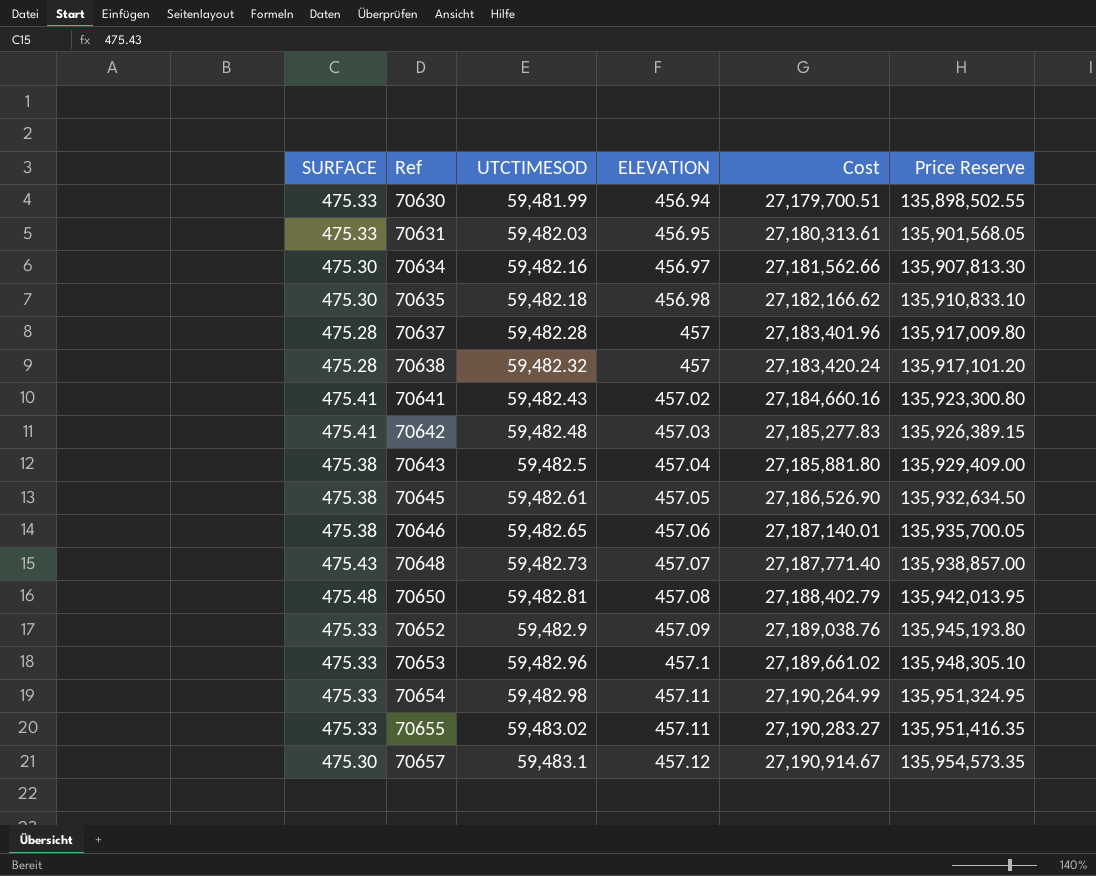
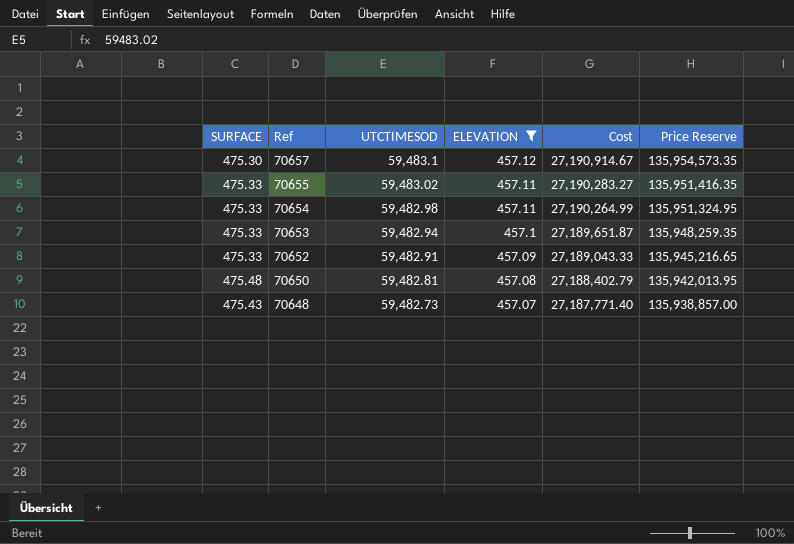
filter: none -> ELEVATION >= 457.07
row order: Ref ascending -> Ref descending
70653 | UTCTIMESOD: 59,482.96 -> 59,482.94
70653 | Cost: 27,189,661.02 -> 27,189,651.87
70653 | Price Reserve: 135,948,305.10 -> 135,948,259.35
70652 | UTCTIMESOD: 59,482.9 -> 59,482.91
70652 | Cost: 27,189,038.76 -> 27,189,043.33
70652 | Price Reserve: 135,945,193.80 -> 135,945,216.65

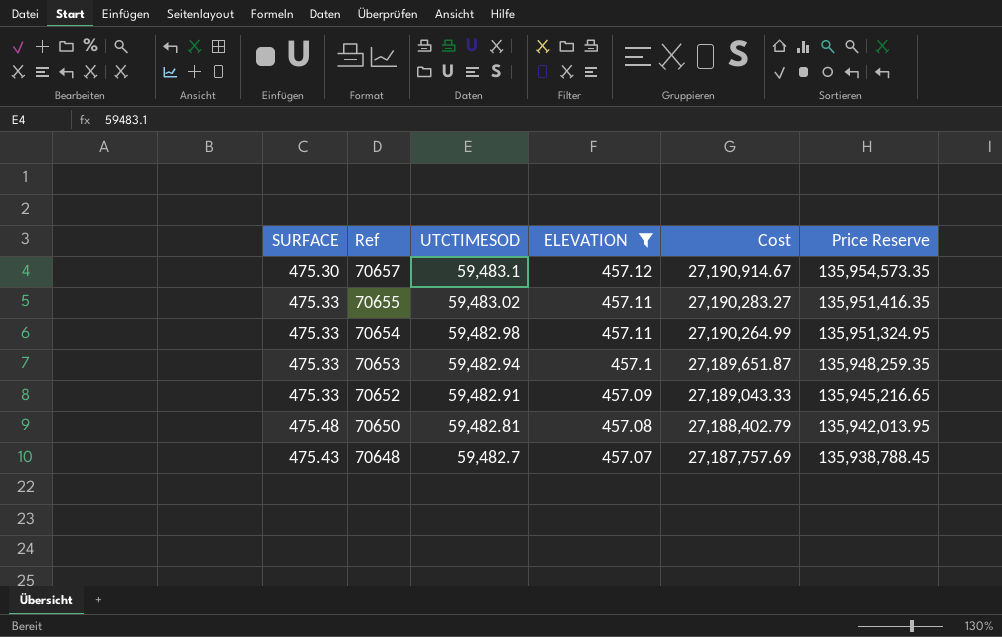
70648 | UTCTIMESOD: 59,482.73 -> 59,482.7
70648 | Cost: 27,187,771.40 -> 27,187,757.69
70648 | Price Reserve: 135,938,857.00 -> 135,938,788.45

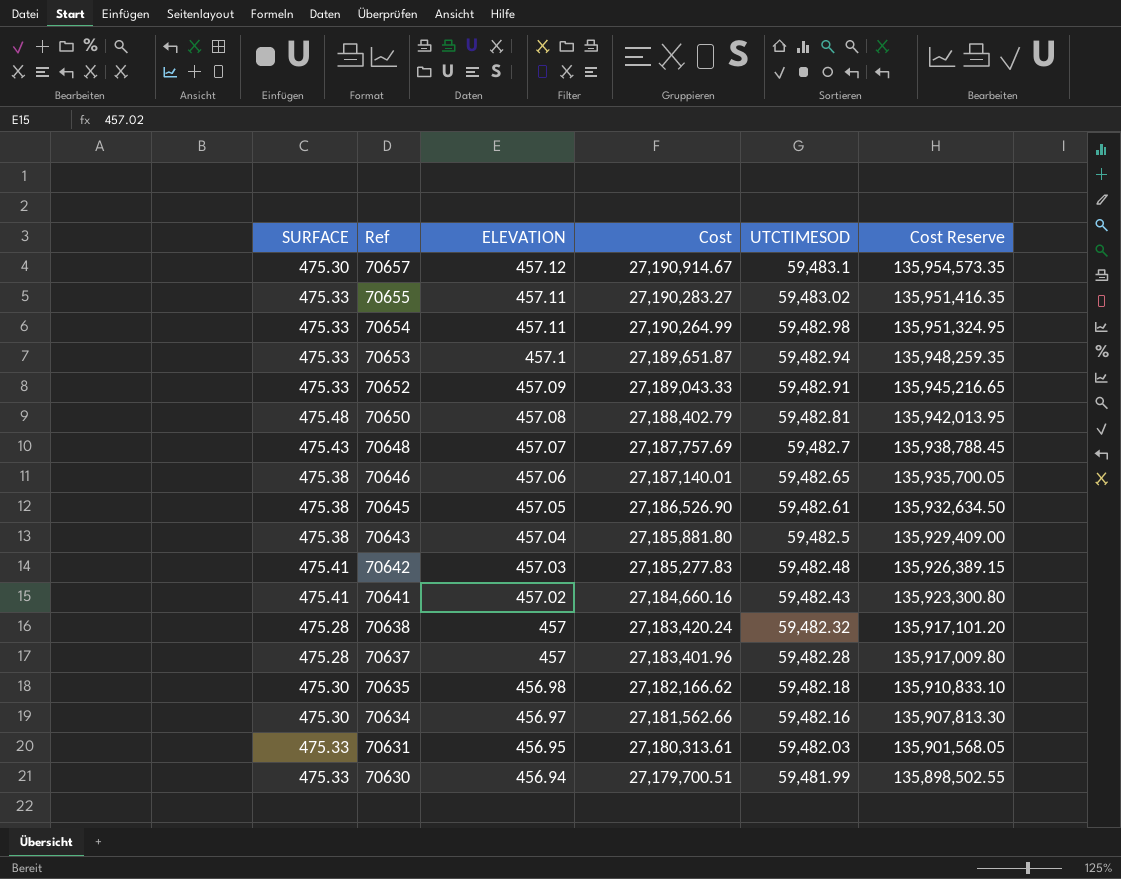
filter: ELEVATION >= 457.07 -> none
column UTCTIMESOD | position: 3 -> 5
column name: Price Reserve -> Cost Reserve

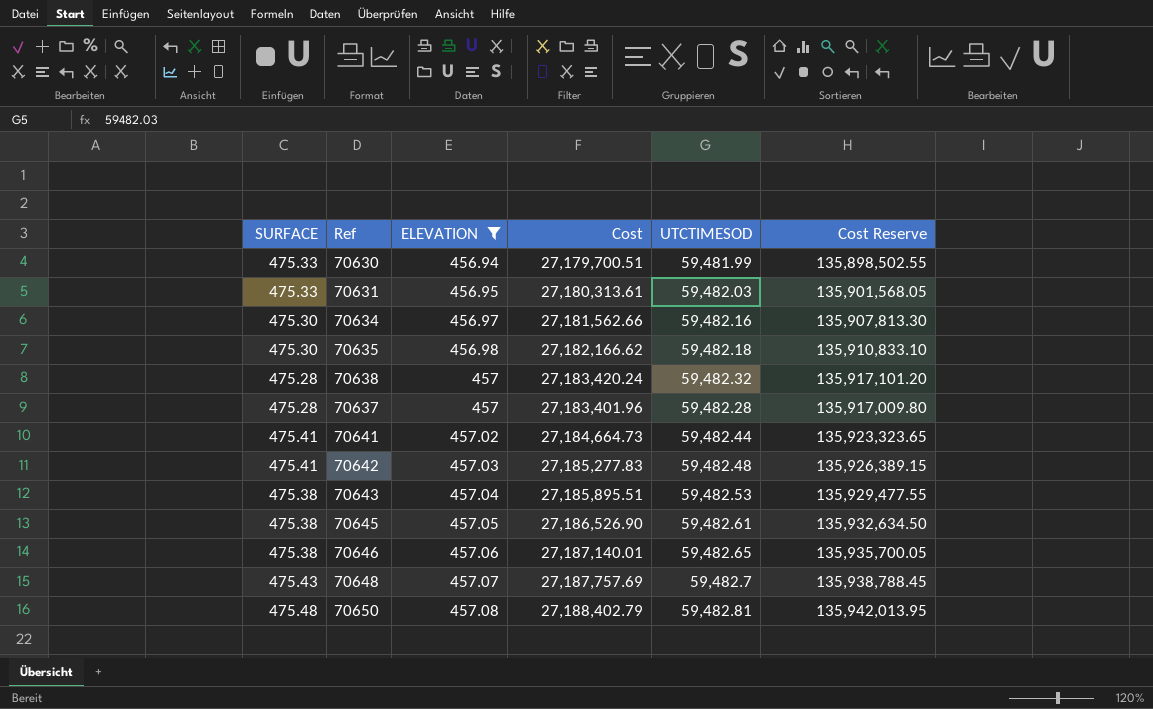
filter: none -> ELEVATION <= 457.08
row order: Ref descending -> ELEVATION ascending
70641 | Cost: 27,184,660.16 -> 27,184,664.73
70641 | UTCTIMESOD: 59,482.43 -> 59,482.44
70641 | Cost Reserve: 135,923,300.80 -> 135,923,323.65
70643 | Cost: 27,185,881.80 -> 27,185,895.51
70643 | UTCTIMESOD: 59,482.5 -> 59,482.53
70643 | Cost Reserve: 135,929,409.00 -> 135,929,477.55

